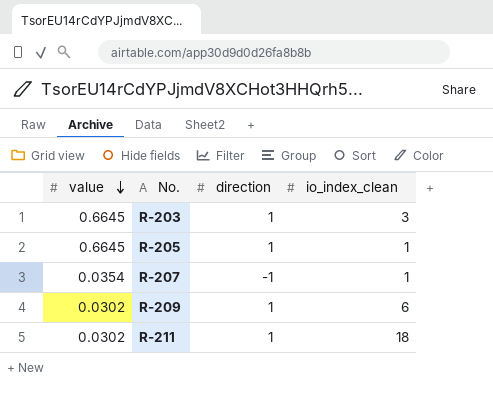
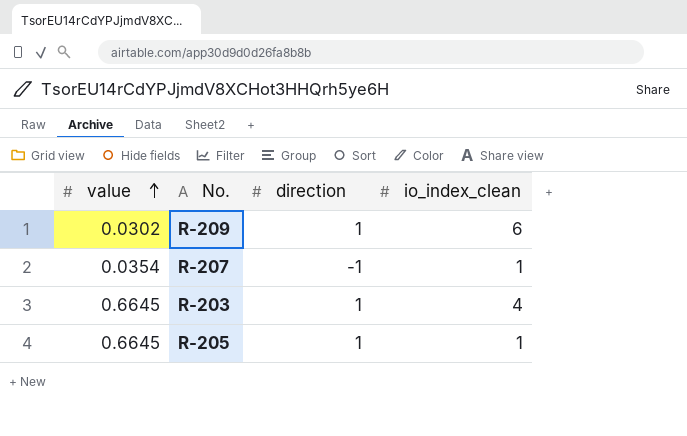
row order: value descending -> value ascending
row R-211: 0.0302 | 1 | 18 -> none
R-203 | io_index_clean: 3 -> 4

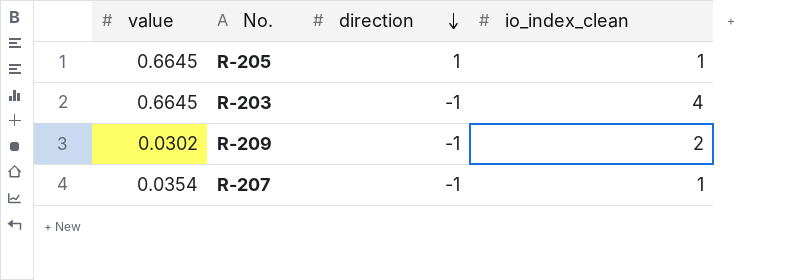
row order: value ascending -> direction descending
R-203 | direction: 1 -> -1
R-209 | direction: 1 -> -1
R-209 | io_index_clean: 6 -> 2

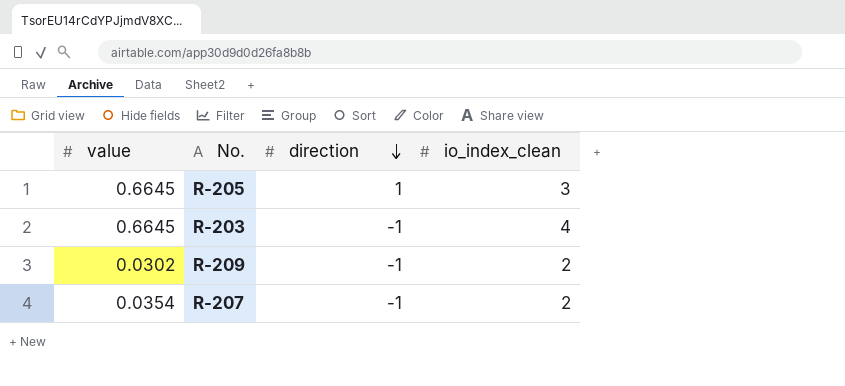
R-205 | io_index_clean: 1 -> 3
R-207 | io_index_clean: 1 -> 2

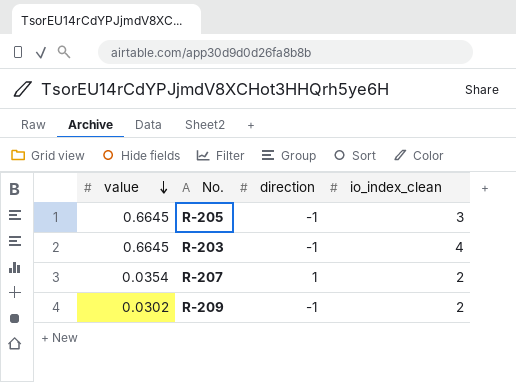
row order: direction descending -> value descending
R-205 | direction: 1 -> -1
R-207 | direction: -1 -> 1

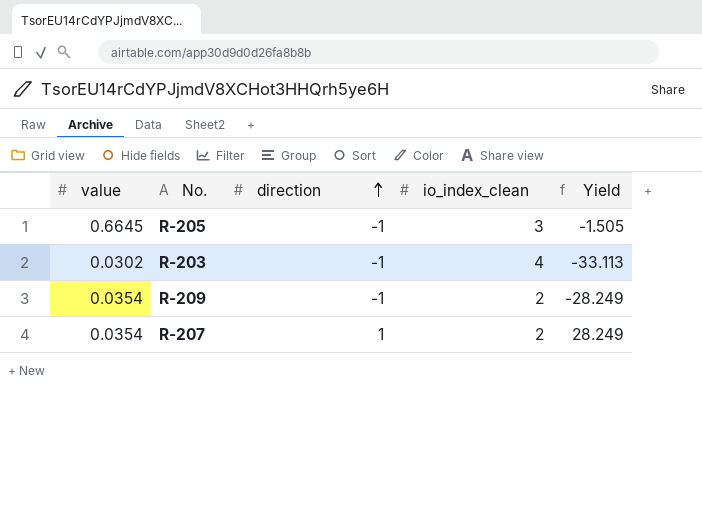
row order: value descending -> direction ascending
column Yield | formula: none -> [direction] / [value]
R-203 | value: 0.6645 -> 0.0302
R-209 | value: 0.0302 -> 0.0354

